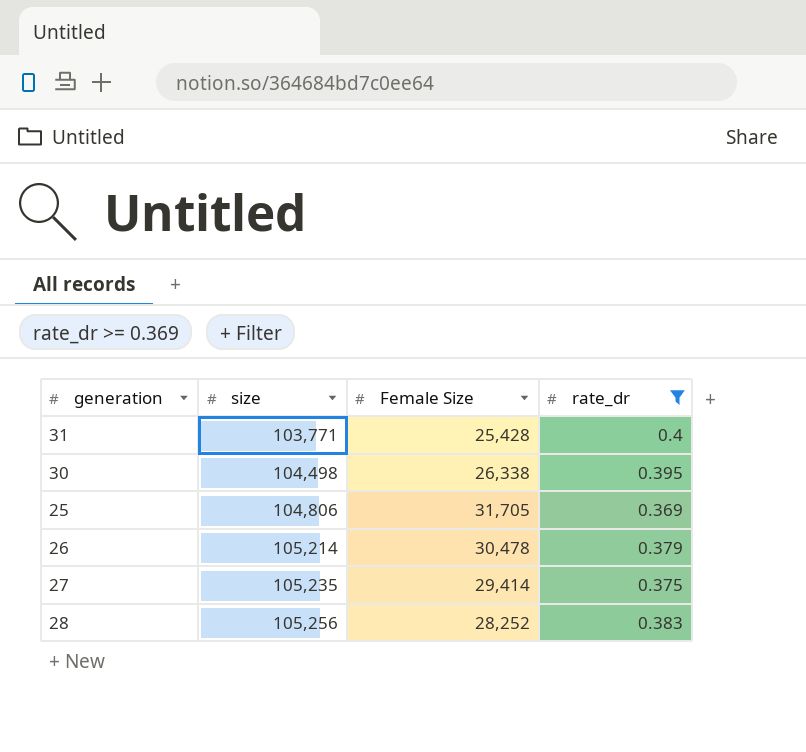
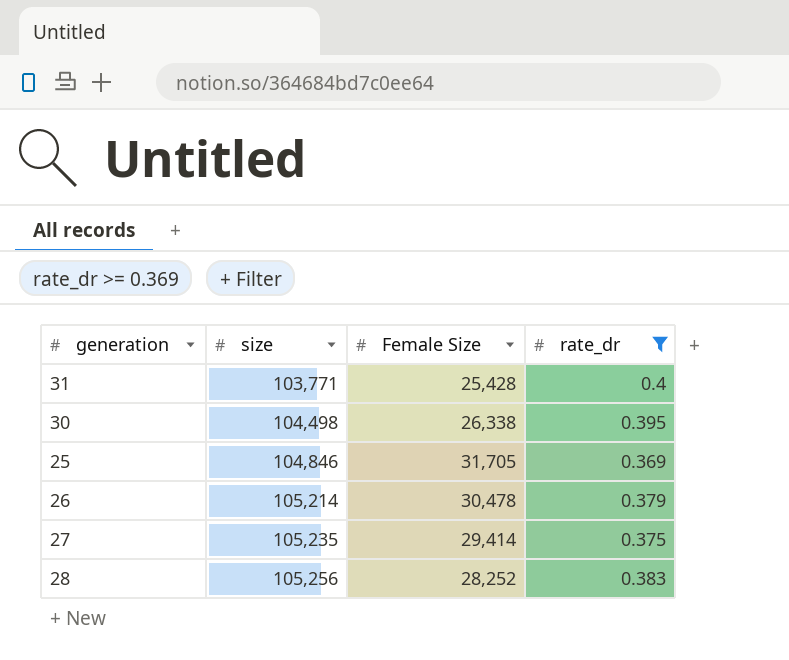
25 | size: 104,806 -> 104,846

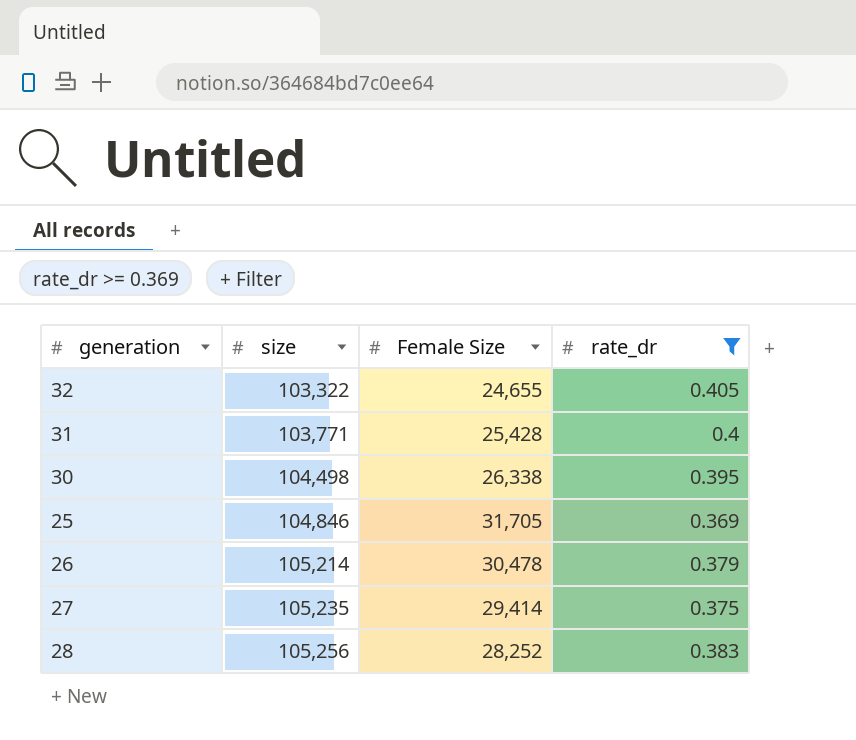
row 32: none -> 103,322 | 24,655 | 0.405

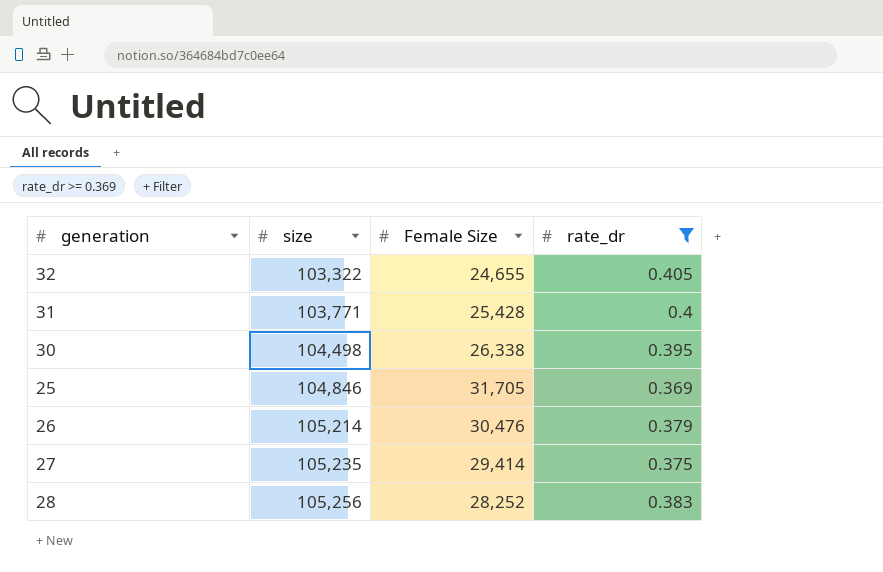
26 | Female Size: 30,478 -> 30,476

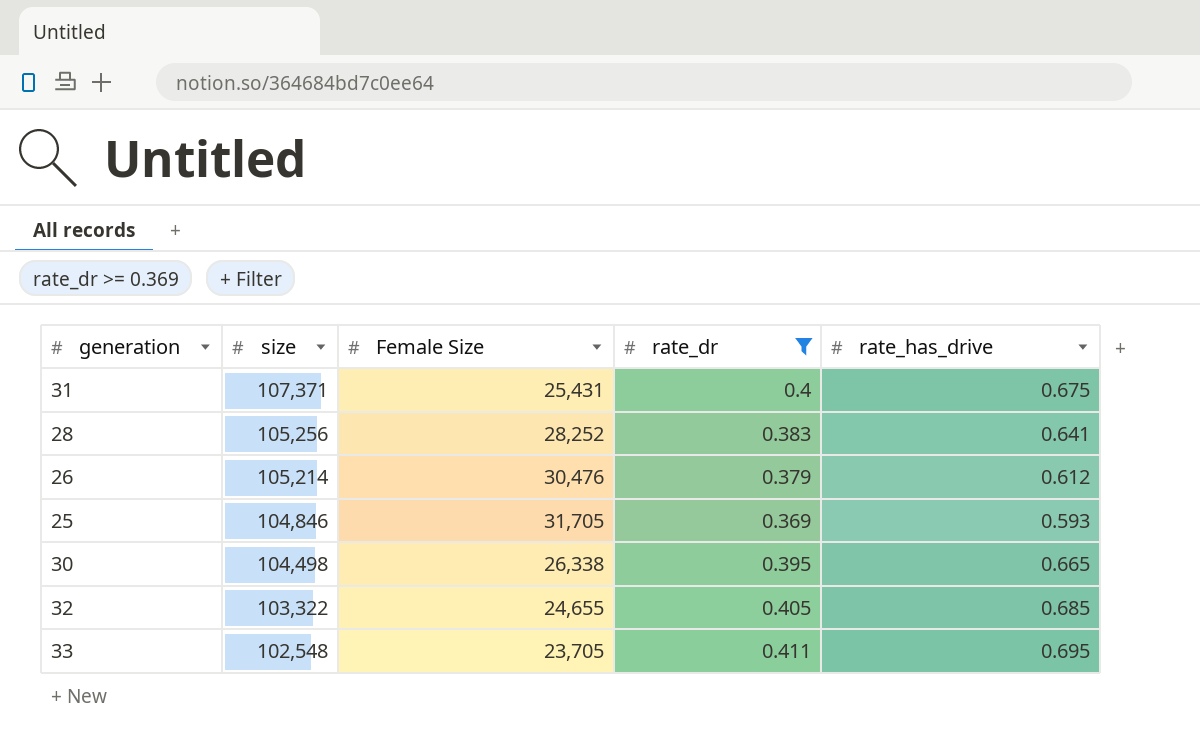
row order: size ascending -> size descending
column rate_has_drive | position: none -> 5
row 27: 105,235 | 29,414 | 0.375 -> none
31 | size: 103,771 -> 107,371
31 | Female Size: 25,428 -> 25,431
row 33: none -> 102,548 | 23,705 | 0.411 | 0.695

